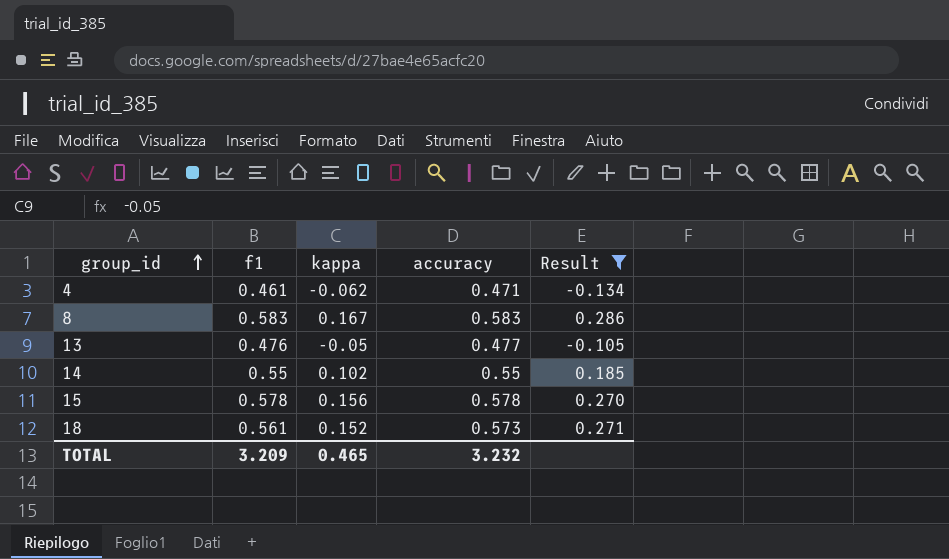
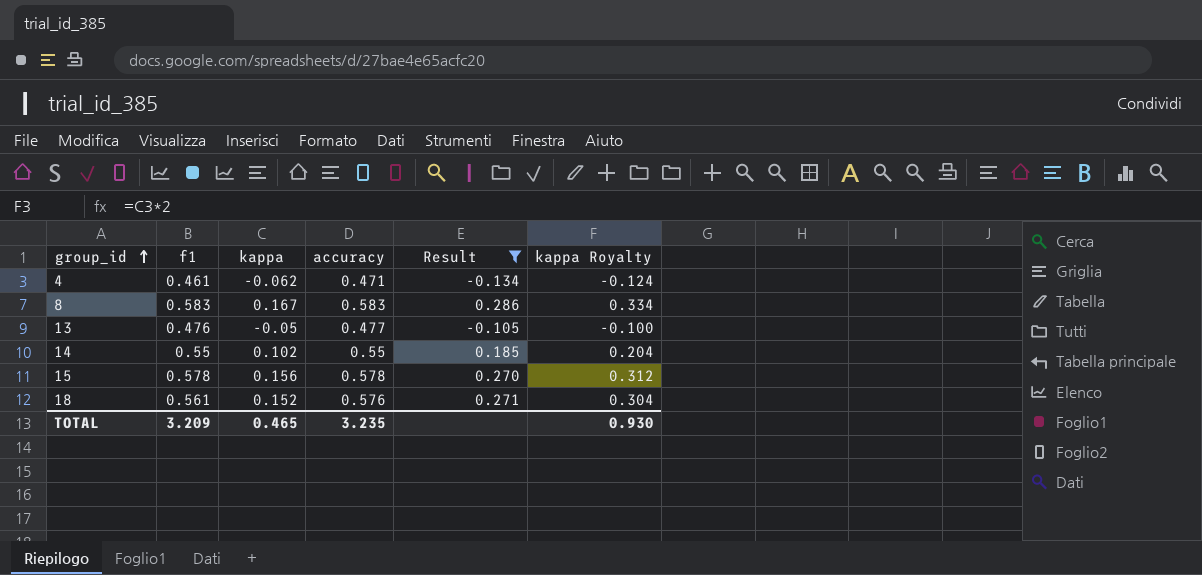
column kappa Royalty | formula: none -> [kappa] * 2
18 | accuracy: 0.573 -> 0.576
TOTAL | accuracy: 3.232 -> 3.235

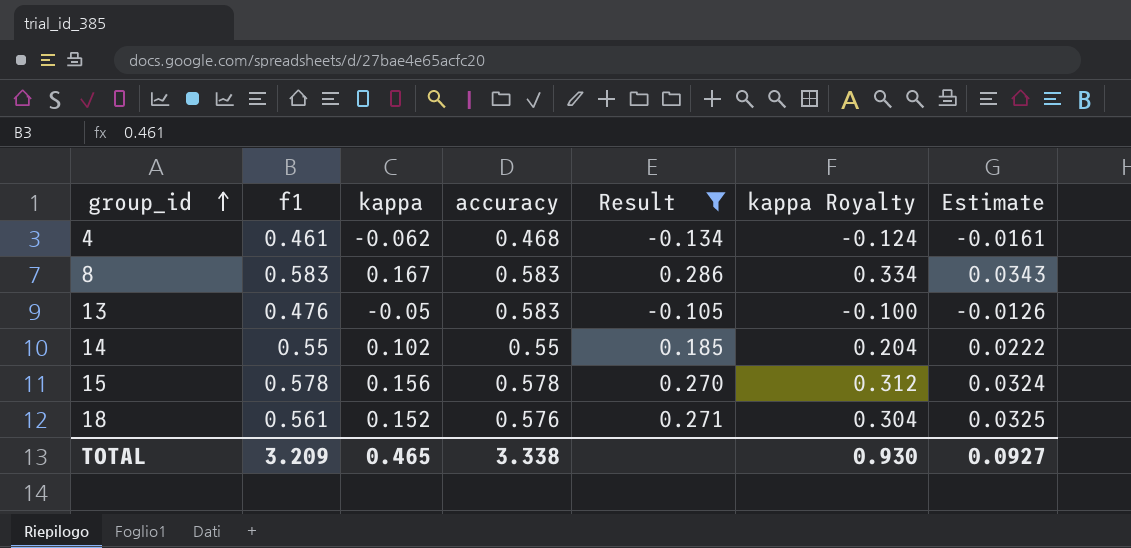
column Estimate | formula: none -> [Result] * 0.12
4 | accuracy: 0.471 -> 0.468
13 | accuracy: 0.477 -> 0.583
TOTAL | accuracy: 3.235 -> 3.338

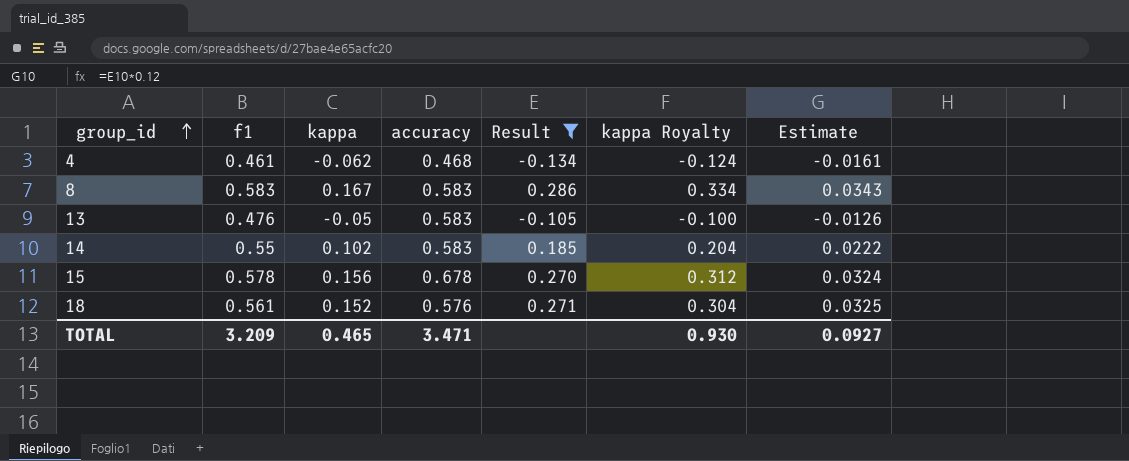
14 | accuracy: 0.55 -> 0.583
15 | accuracy: 0.578 -> 0.678
TOTAL | accuracy: 3.338 -> 3.471

